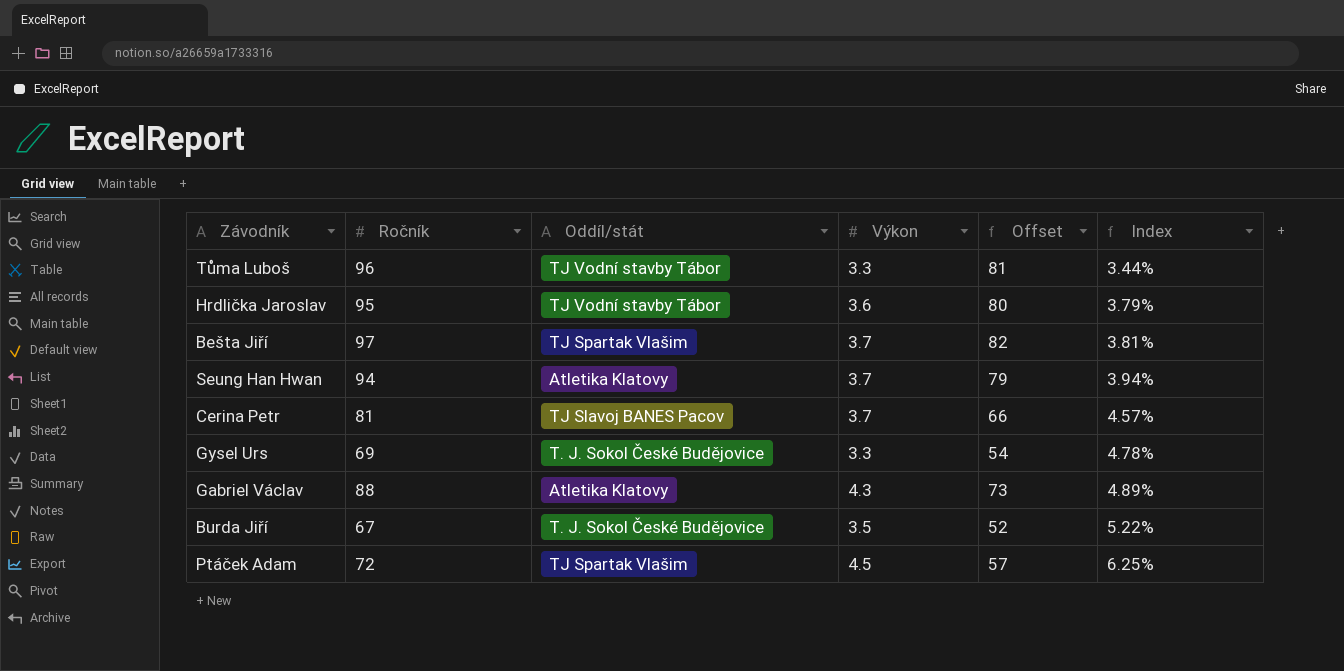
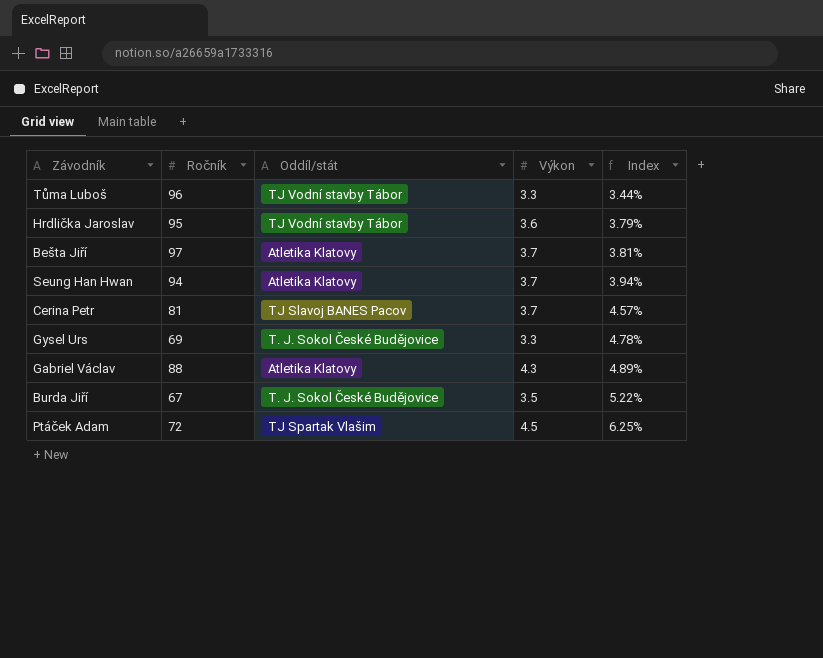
column Offset | formula: [Ročník] - 15 -> none
Bešta Jiří | Oddíl/stát: TJ Spartak Vlašim -> Atletika Klatovy

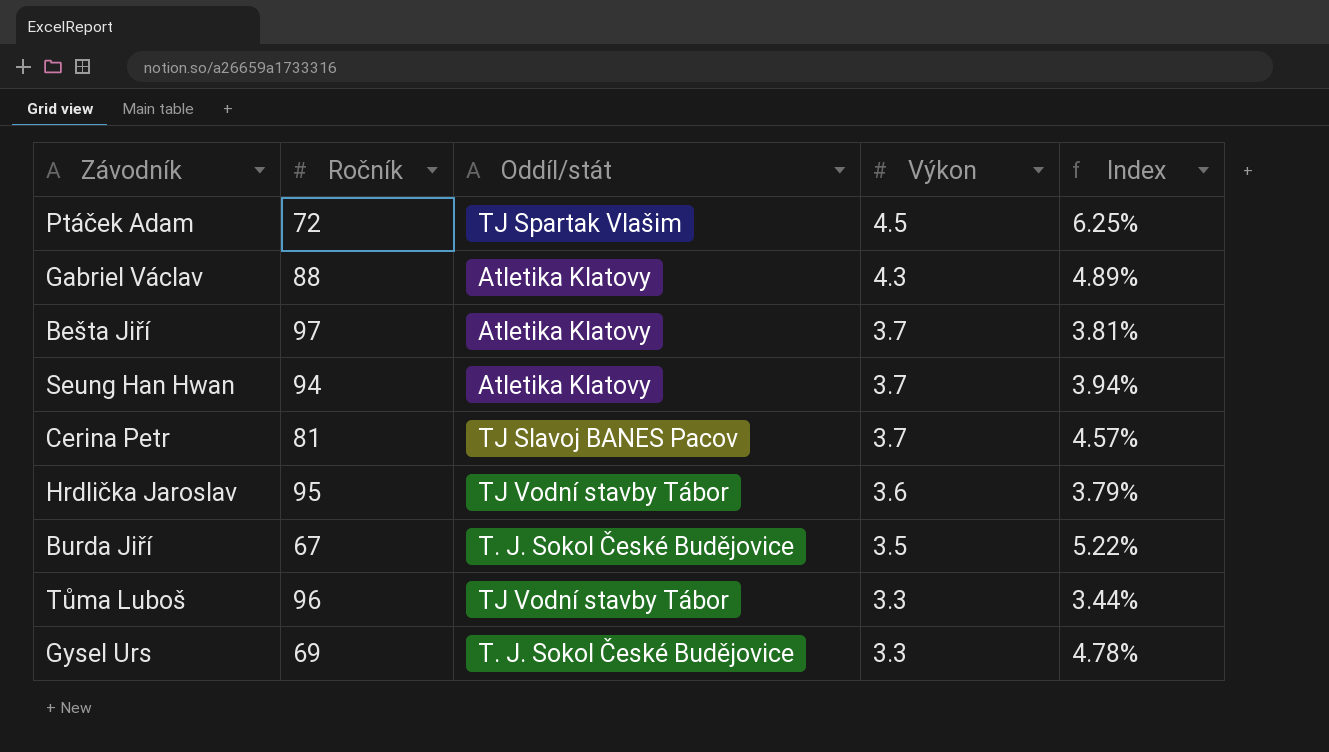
row order: Index ascending -> Výkon descending

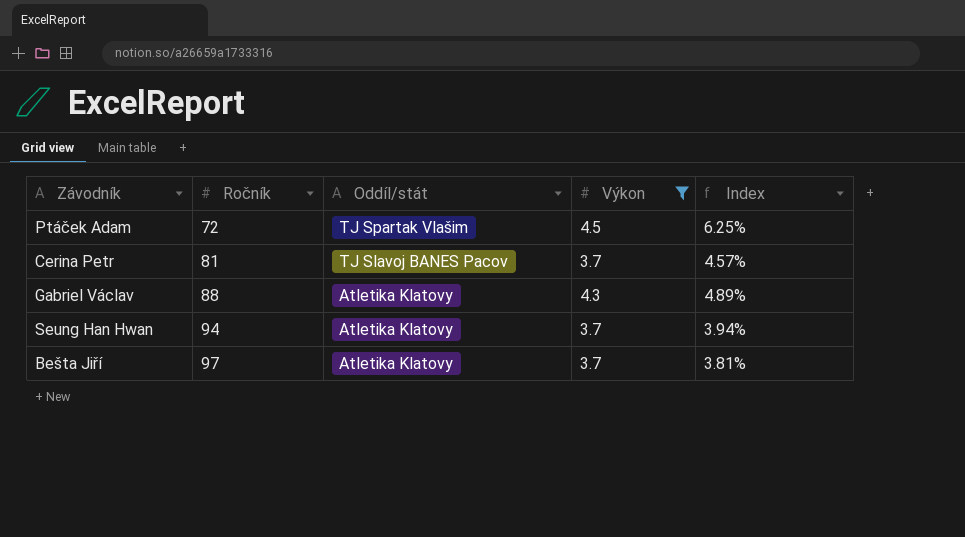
filter: none -> Výkon >= 3.7
row order: Výkon descending -> Ročník ascending

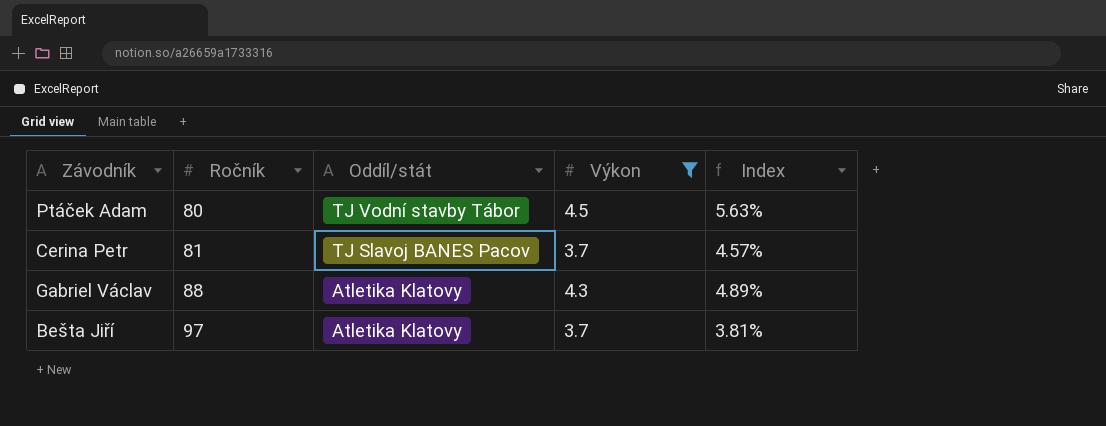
row Seung Han Hwan: 94 | Atletika Klatovy | 3.7 | 3.94% -> none
Ptáček Adam | Ročník: 72 -> 80
Ptáček Adam | Oddíl/stát: TJ Spartak Vlašim -> TJ Vodní stavby Tábor
Ptáček Adam | Index: 6.25% -> 5.63%

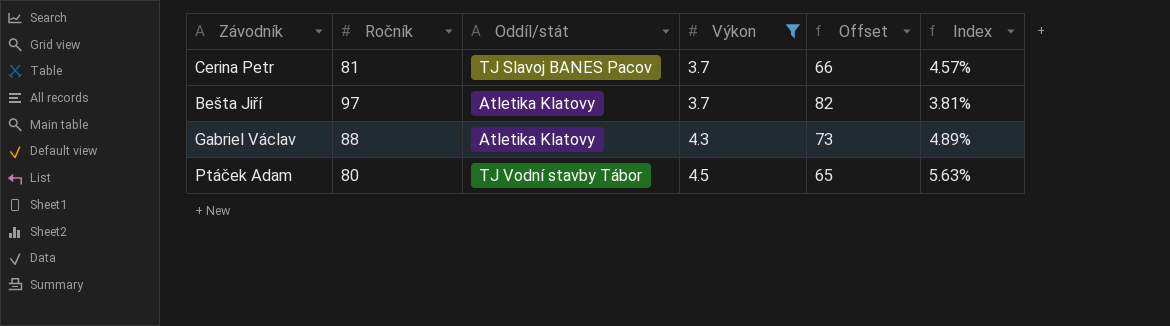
row order: Ročník ascending -> Výkon ascending
column Offset | formula: none -> [Ročník] - 15

